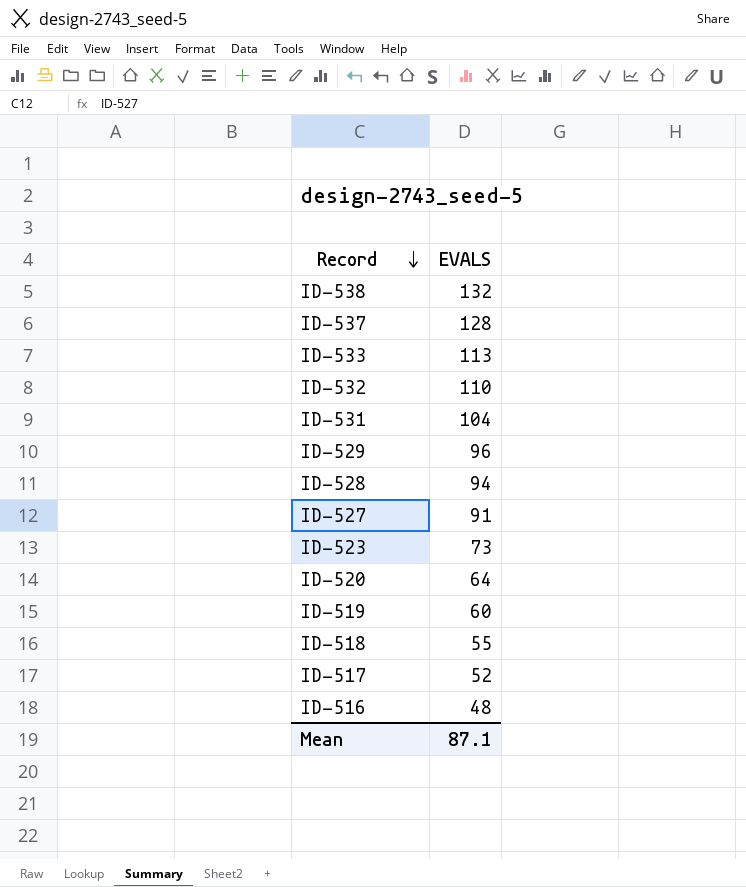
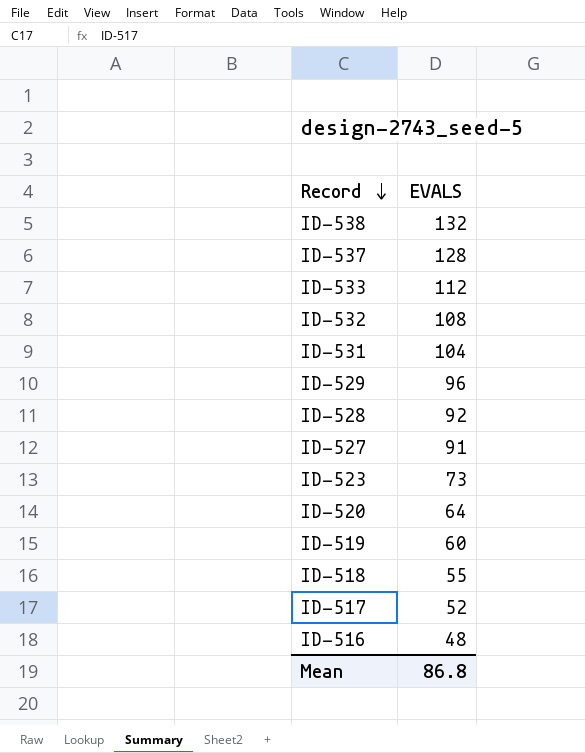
ID-533 | EVALS: 113 -> 112
ID-532 | EVALS: 110 -> 108
ID-528 | EVALS: 94 -> 92
Mean | EVALS: 87.1 -> 86.8

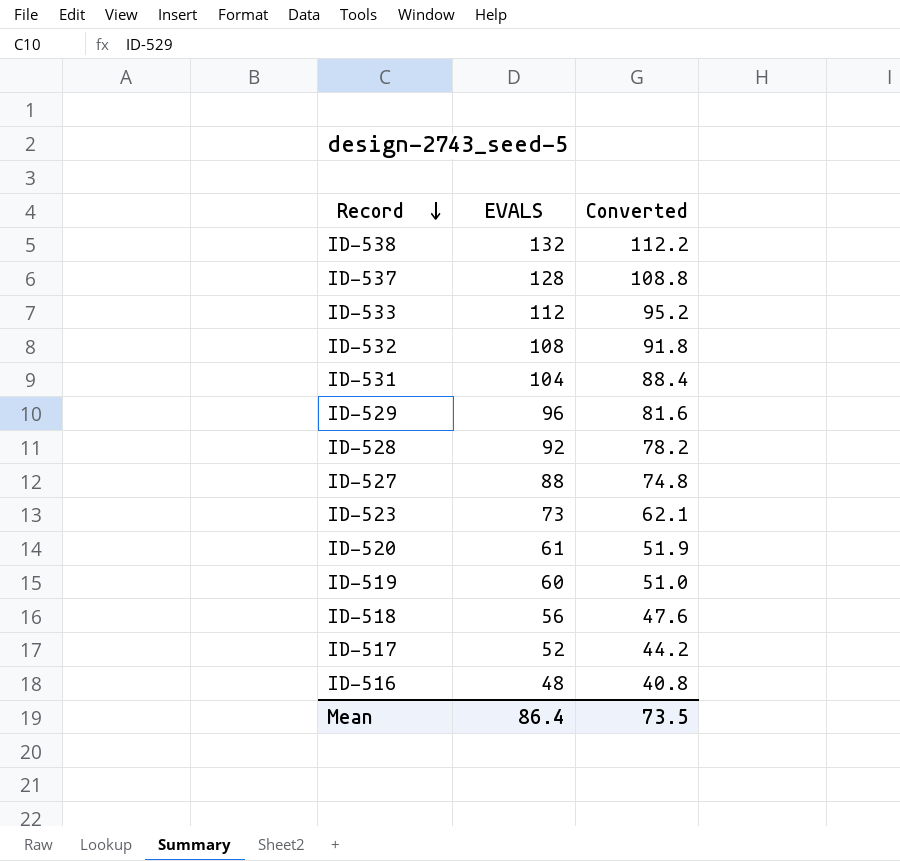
column Converted | formula: none -> [EVALS] * 0.85
ID-527 | EVALS: 91 -> 88
ID-520 | EVALS: 64 -> 61
ID-518 | EVALS: 55 -> 56
Mean | EVALS: 86.8 -> 86.4

